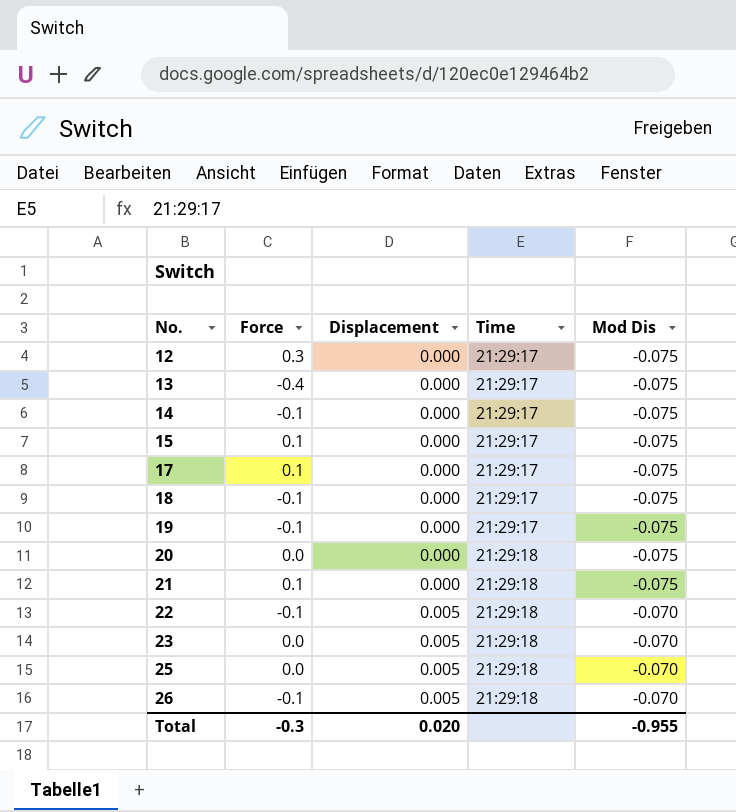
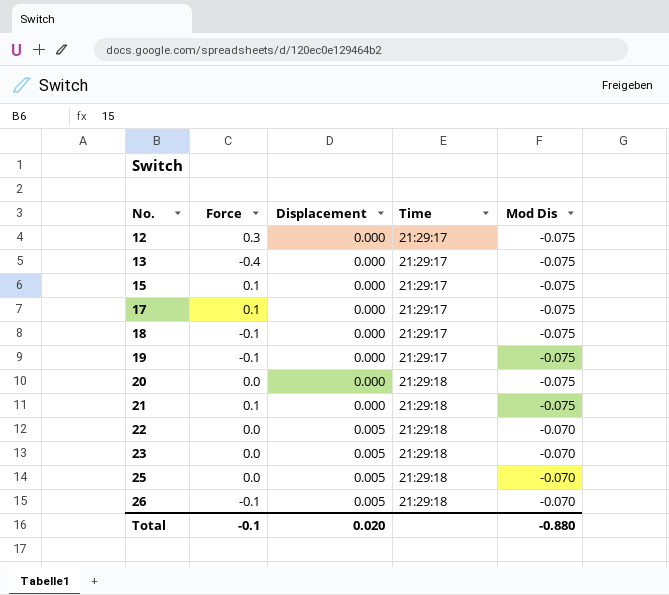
row 14: -0.1 | 0.000 | 21:29:17 | -0.075 -> none
22 | Force: -0.1 -> 0.0
Total | Force: -0.3 -> -0.1
Total | Mod Dis: -0.955 -> -0.880

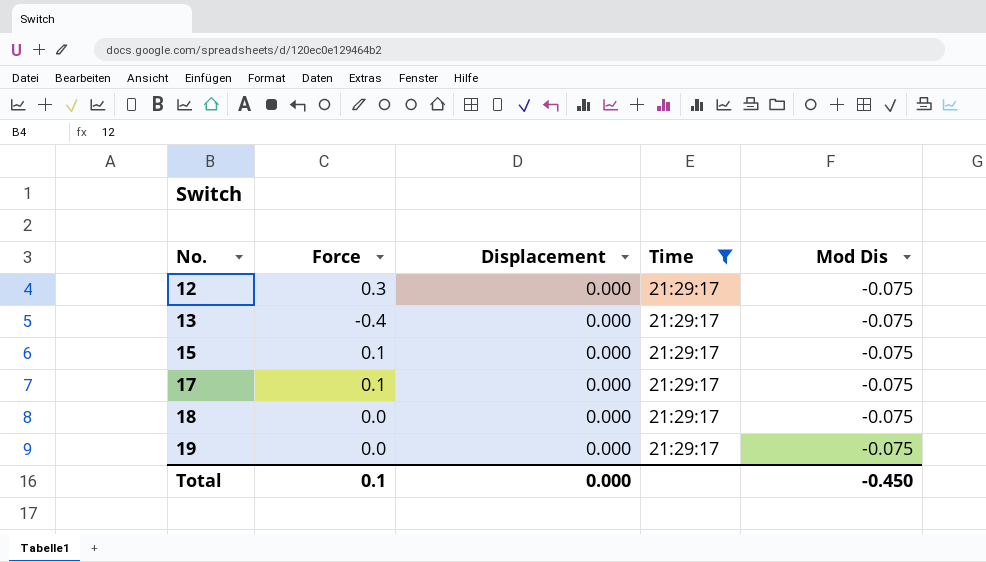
filter: none -> Time = 21:29:17
18 | Force: -0.1 -> 0.0
19 | Force: -0.1 -> 0.0
Total | Force: -0.1 -> 0.1
Total | Displacement: 0.020 -> 0.000
Total | Mod Dis: -0.880 -> -0.450

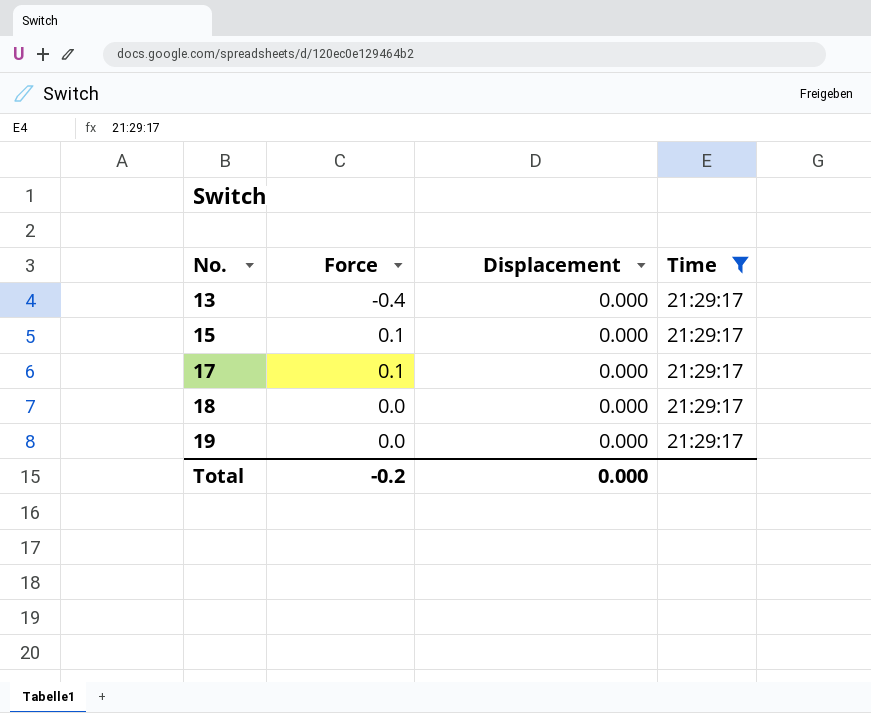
column Mod Dis | position: 5 -> none
row 12: 0.3 | 0.000 | 21:29:17 | -0.075 -> none
Total | Force: 0.1 -> -0.2

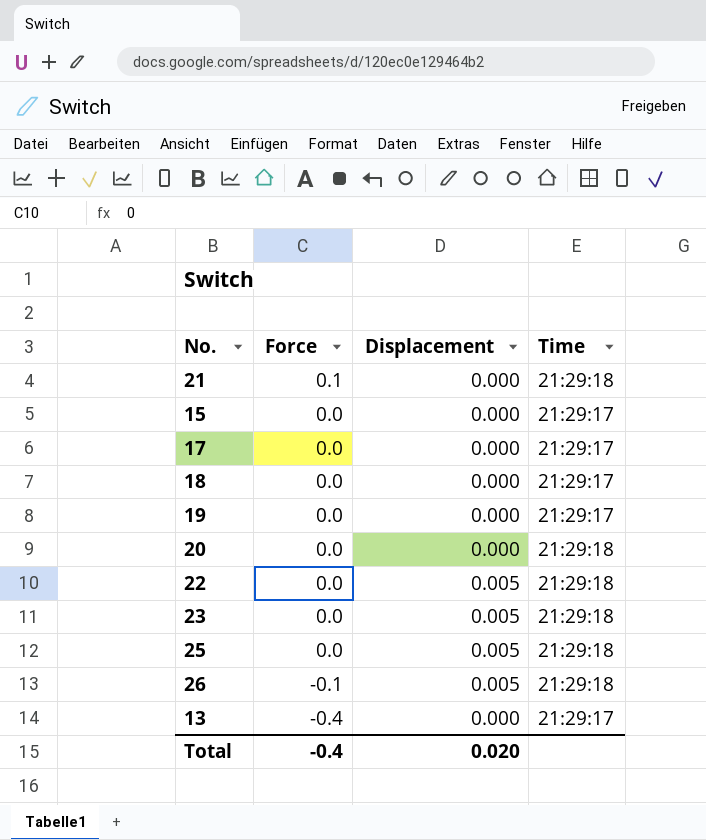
filter: Time = 21:29:17 -> none
row order: No. ascending -> Force descending
15 | Force: 0.1 -> 0.0
17 | Force: 0.1 -> 0.0
Total | Force: -0.2 -> -0.4
Total | Displacement: 0.000 -> 0.020

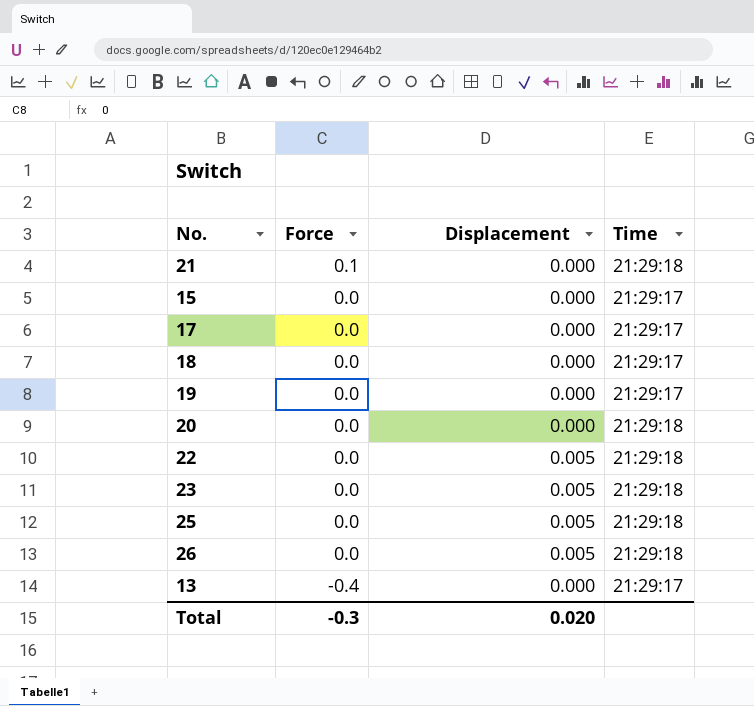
26 | Force: -0.1 -> 0.0
Total | Force: -0.4 -> -0.3

